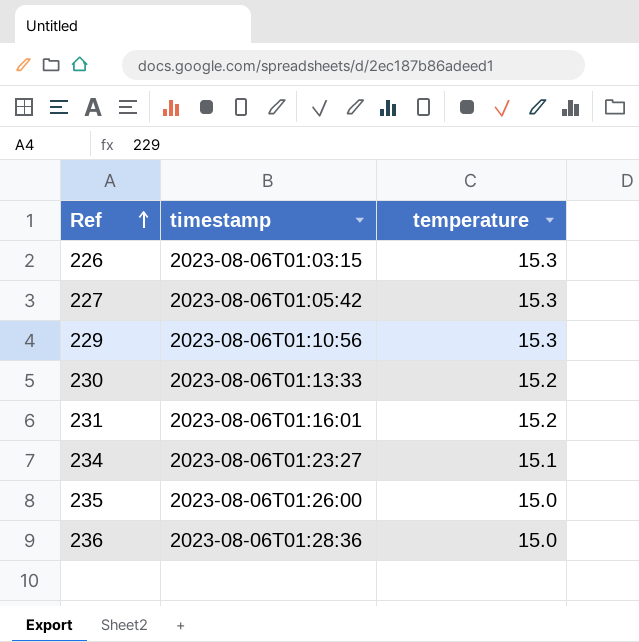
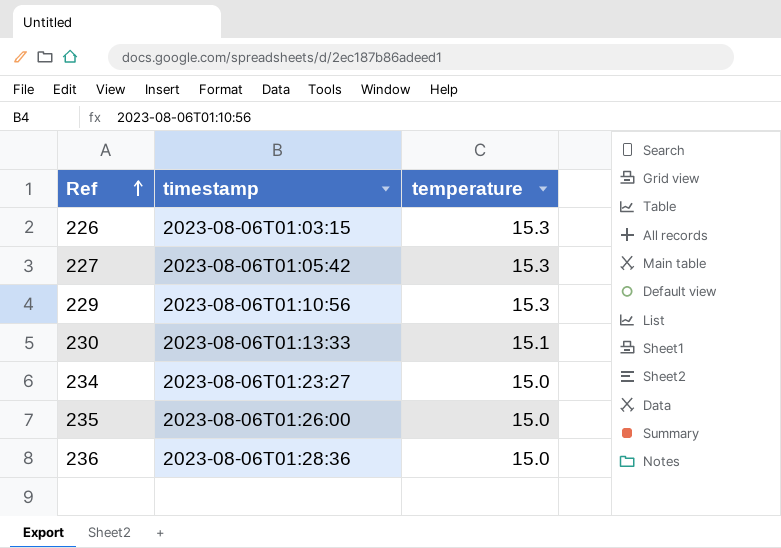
row 231: 2023-08-06T01:16:01 | 15.2 -> none
230 | temperature: 15.2 -> 15.1
234 | temperature: 15.1 -> 15.0

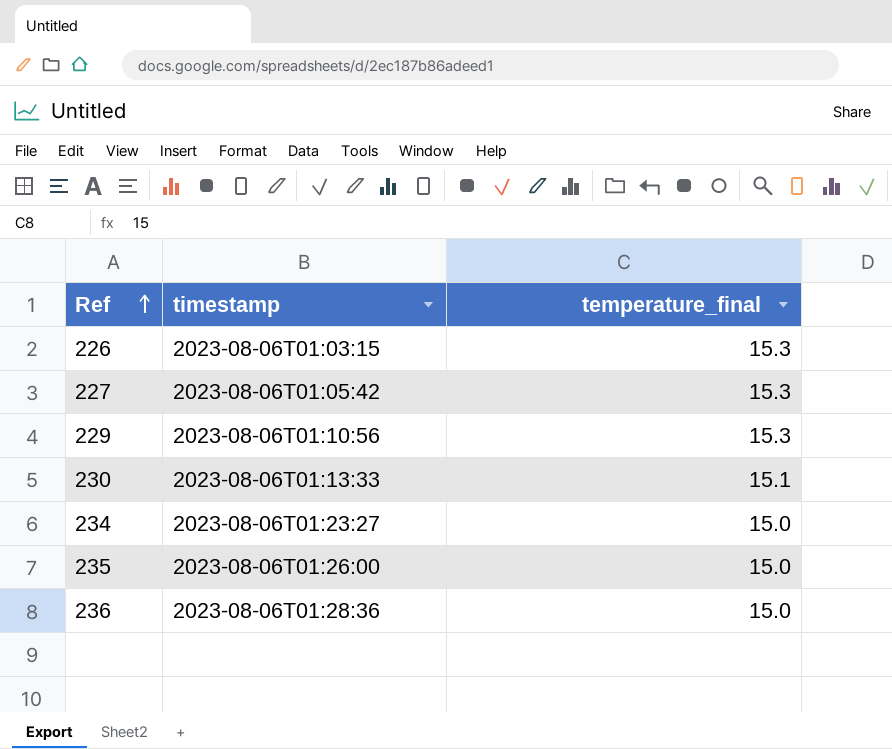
column name: temperature -> temperature_final

